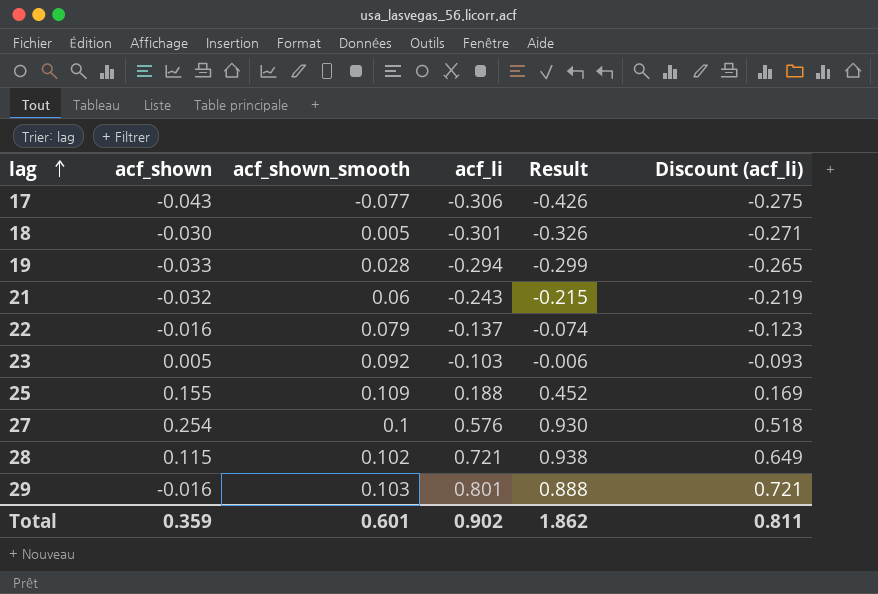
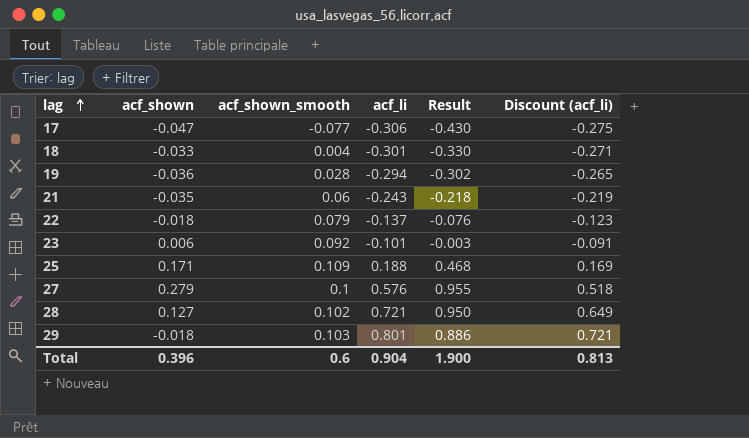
17 | acf_shown: -0.043 -> -0.047
17 | Result: -0.426 -> -0.430
18 | acf_shown: -0.030 -> -0.033
18 | acf_shown_smooth: 0.005 -> 0.004
18 | Result: -0.326 -> -0.330
19 | acf_shown: -0.033 -> -0.036
19 | Result: -0.299 -> -0.302
21 | acf_shown: -0.032 -> -0.035
21 | Result: -0.215 -> -0.218
22 | acf_shown: -0.016 -> -0.018
22 | Result: -0.074 -> -0.076
23 | acf_shown: 0.005 -> 0.006
23 | acf_li: -0.103 -> -0.101
23 | Result: -0.006 -> -0.003
23 | Discount (acf_li): -0.093 -> -0.091
25 | acf_shown: 0.155 -> 0.171
25 | Result: 0.452 -> 0.468
27 | acf_shown: 0.254 -> 0.279
27 | Result: 0.930 -> 0.955
28 | acf_shown: 0.115 -> 0.127
28 | Result: 0.938 -> 0.950
29 | acf_shown: -0.016 -> -0.018
29 | Result: 0.888 -> 0.886
Total | acf_shown: 0.359 -> 0.396
Total | acf_shown_smooth: 0.601 -> 0.6
Total | acf_li: 0.902 -> 0.904
Total | Result: 1.862 -> 1.900
Total | Discount (acf_li): 0.811 -> 0.813

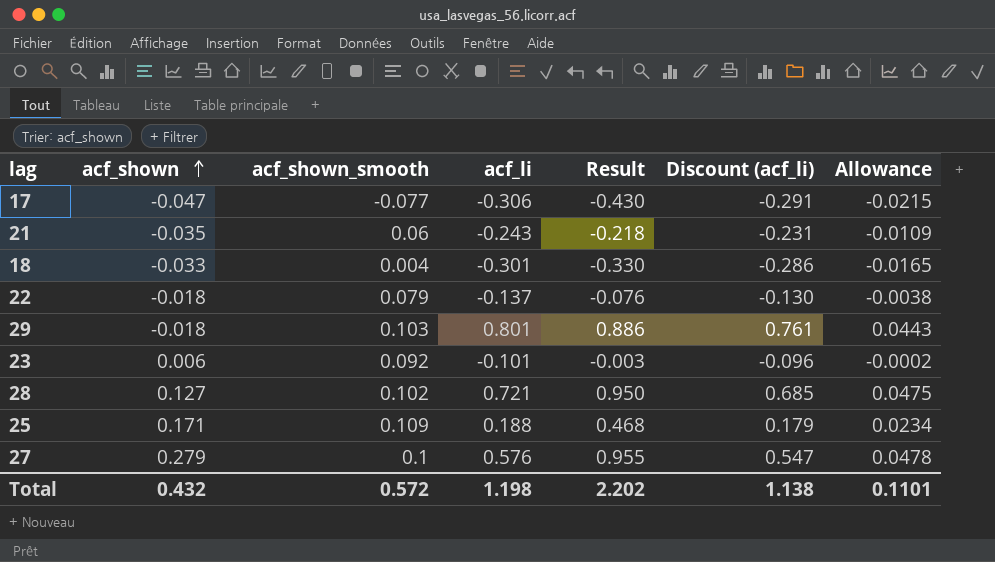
row order: lag ascending -> acf_shown ascending
column Discount (acf_li) | formula: [acf_li] * 0.9 -> [acf_li] * 0.95
column Allowance | formula: none -> [Result] * 0.05
row 19: -0.036 | 0.028 | -0.294 | -0.302 | -0.265 -> none
Total | acf_shown: 0.396 -> 0.432
Total | acf_shown_smooth: 0.6 -> 0.572
Total | acf_li: 0.904 -> 1.198
Total | Result: 1.900 -> 2.202
Total | Discount (acf_li): 0.813 -> 1.138

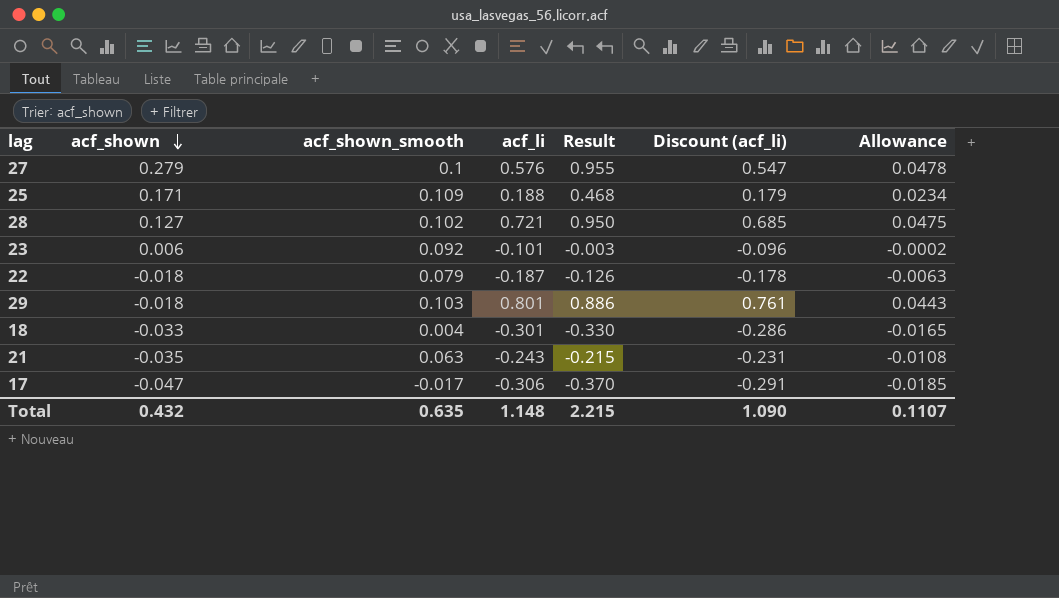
row order: acf_shown ascending -> acf_shown descending
22 | acf_li: -0.137 -> -0.187
22 | Result: -0.076 -> -0.126
22 | Discount (acf_li): -0.130 -> -0.178
22 | Allowance: -0.0038 -> -0.0063
21 | acf_shown_smooth: 0.06 -> 0.063
21 | Result: -0.218 -> -0.215
21 | Allowance: -0.0109 -> -0.0108
17 | acf_shown_smooth: -0.077 -> -0.017
17 | Result: -0.430 -> -0.370
17 | Allowance: -0.0215 -> -0.0185
Total | acf_shown_smooth: 0.572 -> 0.635
Total | acf_li: 1.198 -> 1.148
Total | Result: 2.202 -> 2.215
Total | Discount (acf_li): 1.138 -> 1.090
Total | Allowance: 0.1101 -> 0.1107

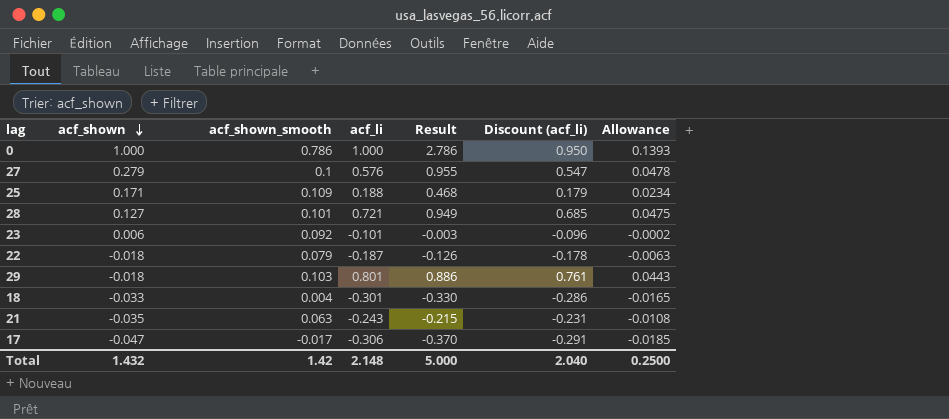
row 0: none -> 1.000 | 0.786 | 1.000 | 2.786 | 0.950 | 0.1393
28 | acf_shown_smooth: 0.102 -> 0.101
28 | Result: 0.950 -> 0.949
Total | acf_shown: 0.432 -> 1.432
Total | acf_shown_smooth: 0.635 -> 1.42
Total | acf_li: 1.148 -> 2.148
Total | Result: 2.215 -> 5.000
Total | Discount (acf_li): 1.090 -> 2.040
Total | Allowance: 0.1107 -> 0.2500

